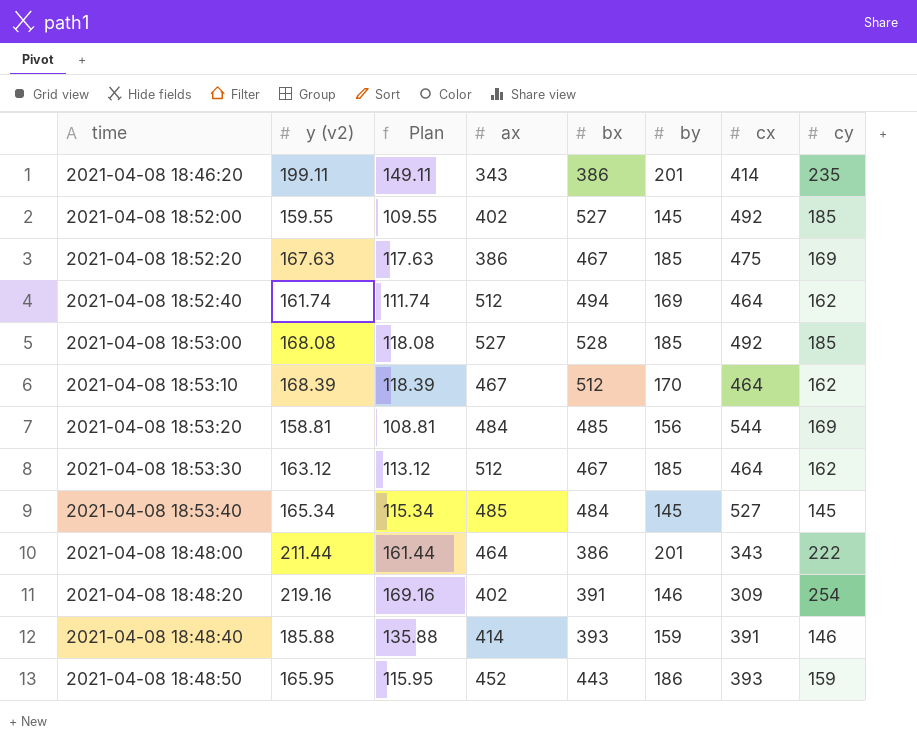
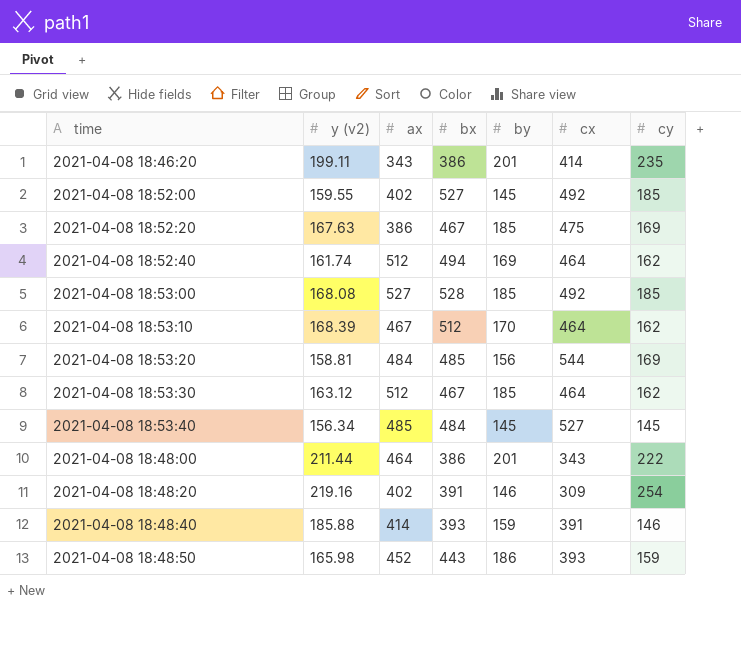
column Plan | formula: [y (v2)] - 50 -> none
2021-04-08 18:53:40 | y (v2): 165.34 -> 156.34
2021-04-08 18:48:50 | y (v2): 165.95 -> 165.98

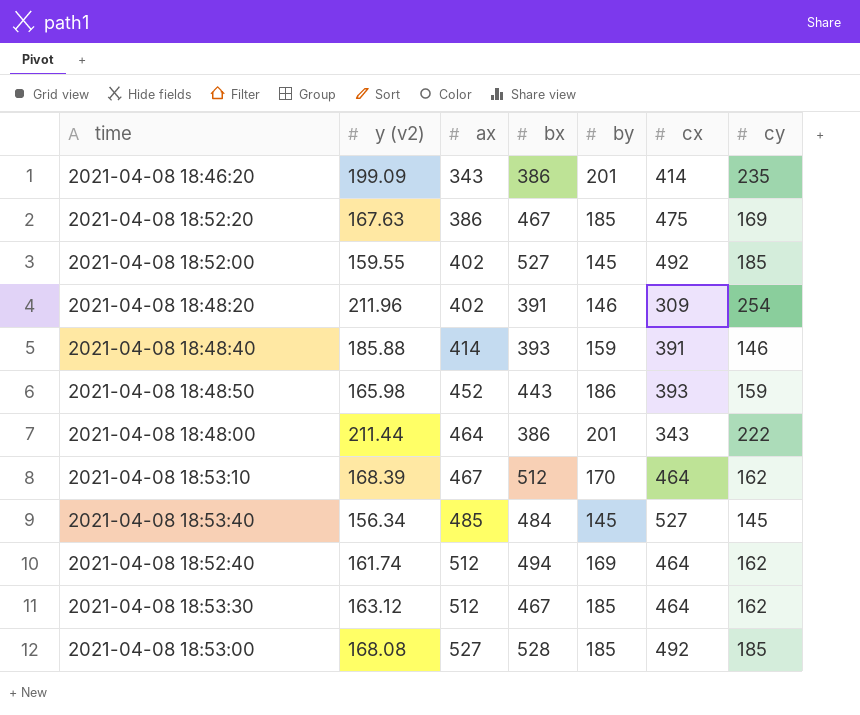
row order: none -> ax ascending
row 2021-04-08 18:53:20: 158.81 | 484 | 485 | 156 | 544 | 169 -> none
2021-04-08 18:46:20 | y (v2): 199.11 -> 199.09
2021-04-08 18:48:20 | y (v2): 219.16 -> 211.96

